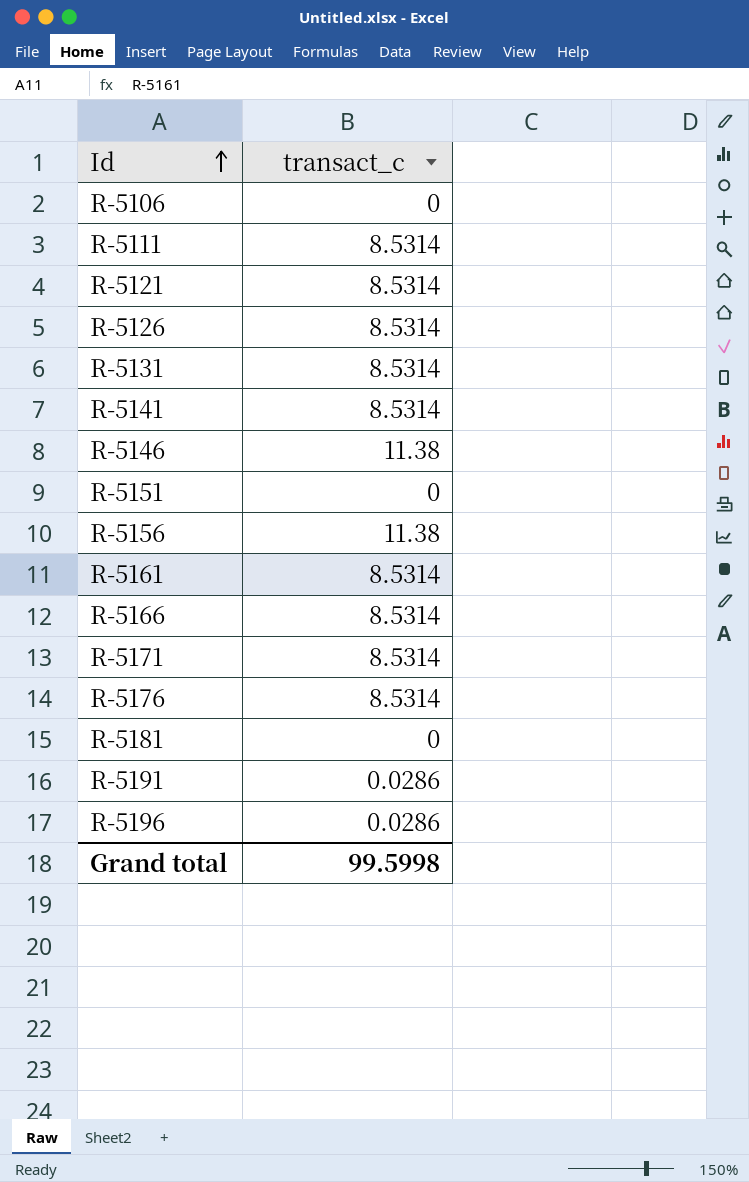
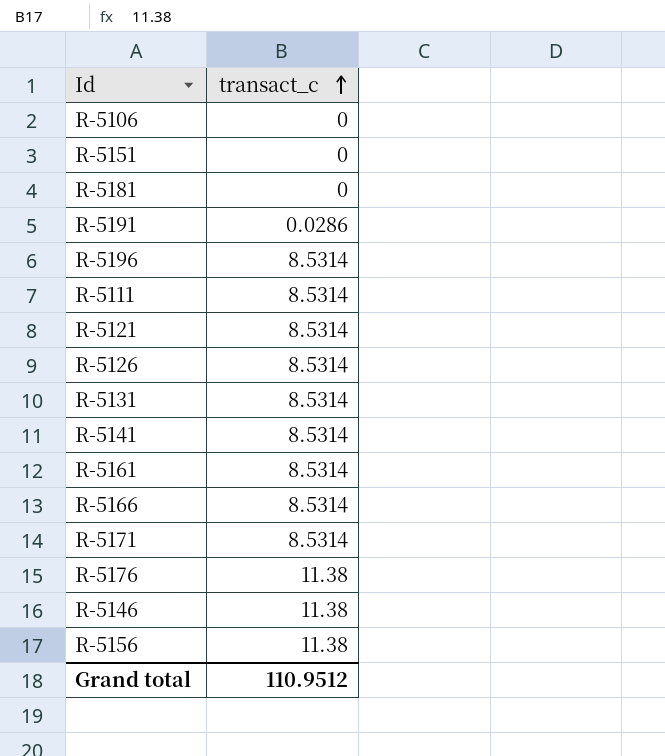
row order: Id ascending -> transact_c ascending
R-5196 | transact_c: 0.0286 -> 8.5314
R-5176 | transact_c: 8.5314 -> 11.38
Grand total | transact_c: 99.5998 -> 110.9512

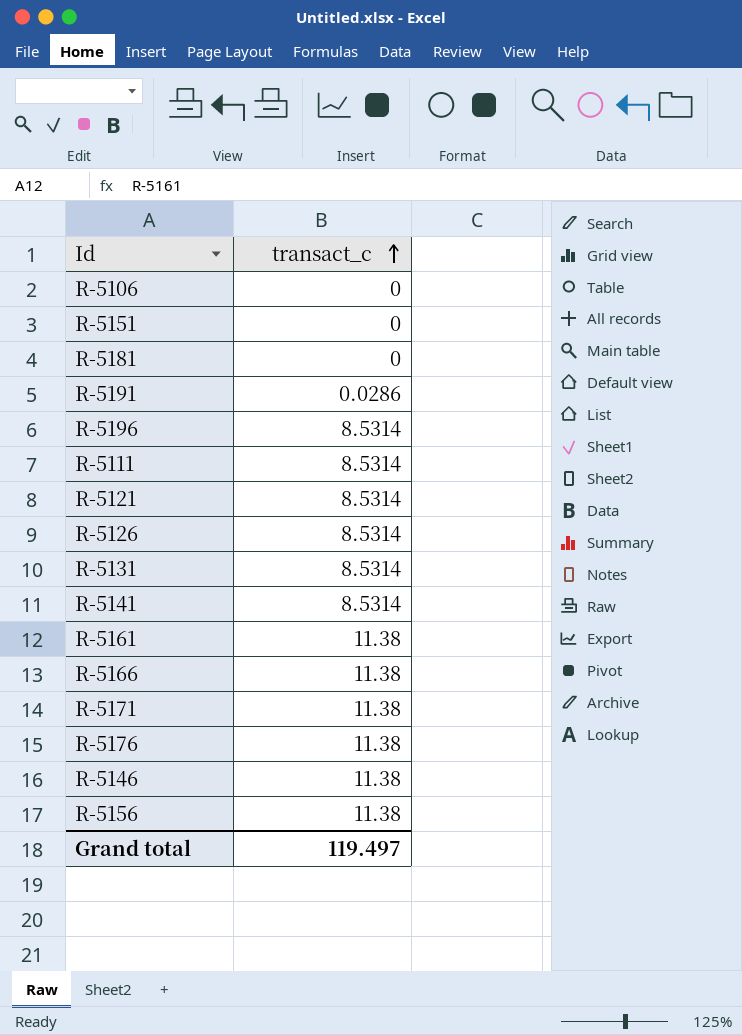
R-5161 | transact_c: 8.5314 -> 11.38
R-5166 | transact_c: 8.5314 -> 11.38
R-5171 | transact_c: 8.5314 -> 11.38
Grand total | transact_c: 110.9512 -> 119.497

